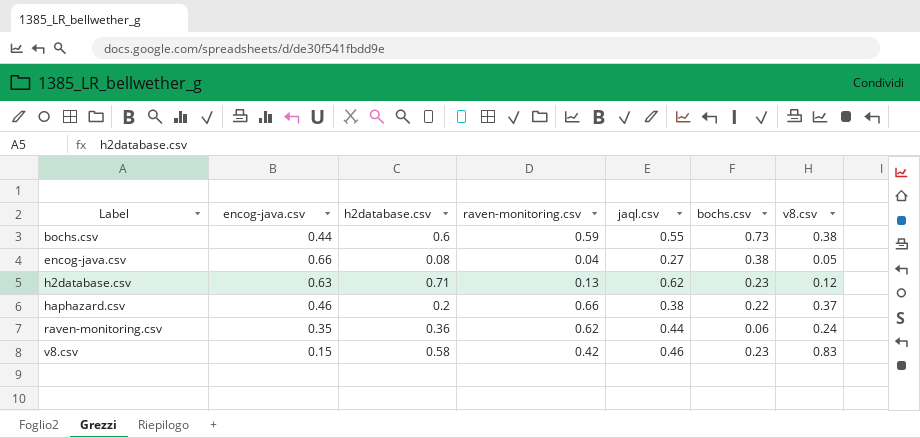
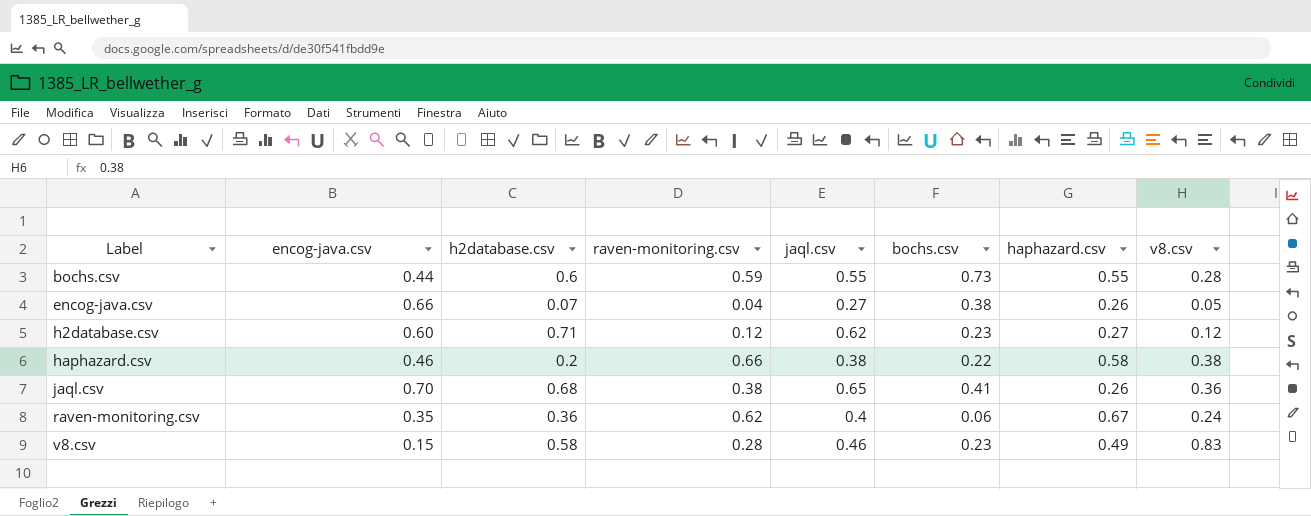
column haphazard.csv | position: none -> 7
bochs.csv | v8.csv: 0.38 -> 0.28
encog-java.csv | h2database.csv: 0.08 -> 0.07
h2database.csv | encog-java.csv: 0.63 -> 0.60
h2database.csv | raven-monitoring.csv: 0.13 -> 0.12
haphazard.csv | v8.csv: 0.37 -> 0.38
row jaql.csv: none -> 0.70 | 0.68 | 0.38 | 0.65 | 0.41 | 0.26 | 0.36
raven-monitoring.csv | jaql.csv: 0.44 -> 0.4
v8.csv | raven-monitoring.csv: 0.42 -> 0.28

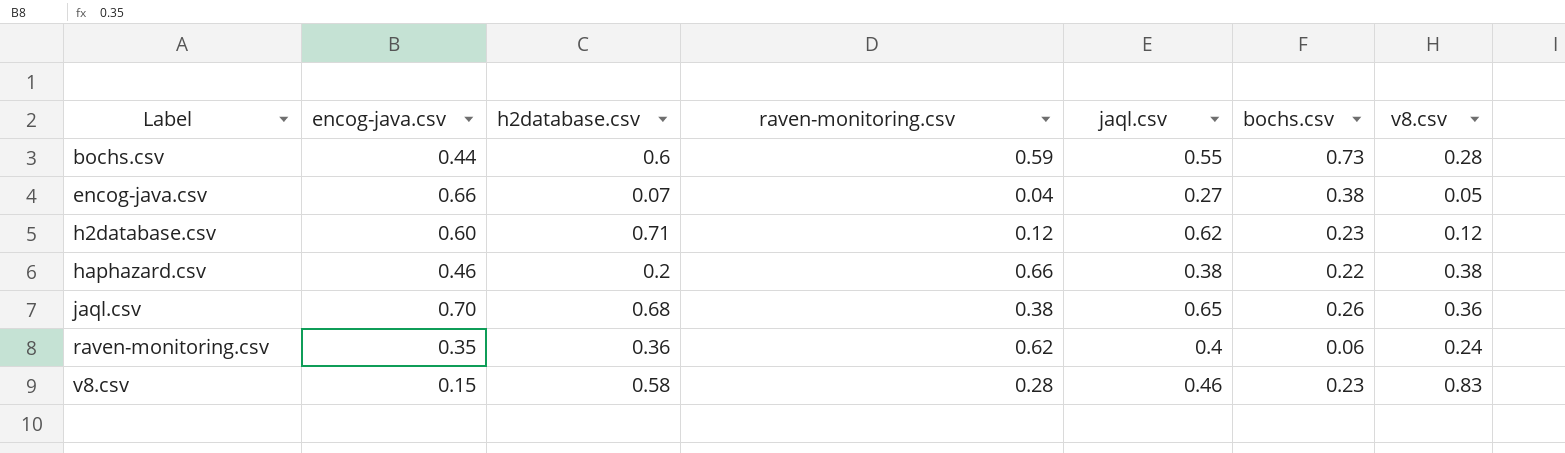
column haphazard.csv | position: 7 -> none
jaql.csv | bochs.csv: 0.41 -> 0.26

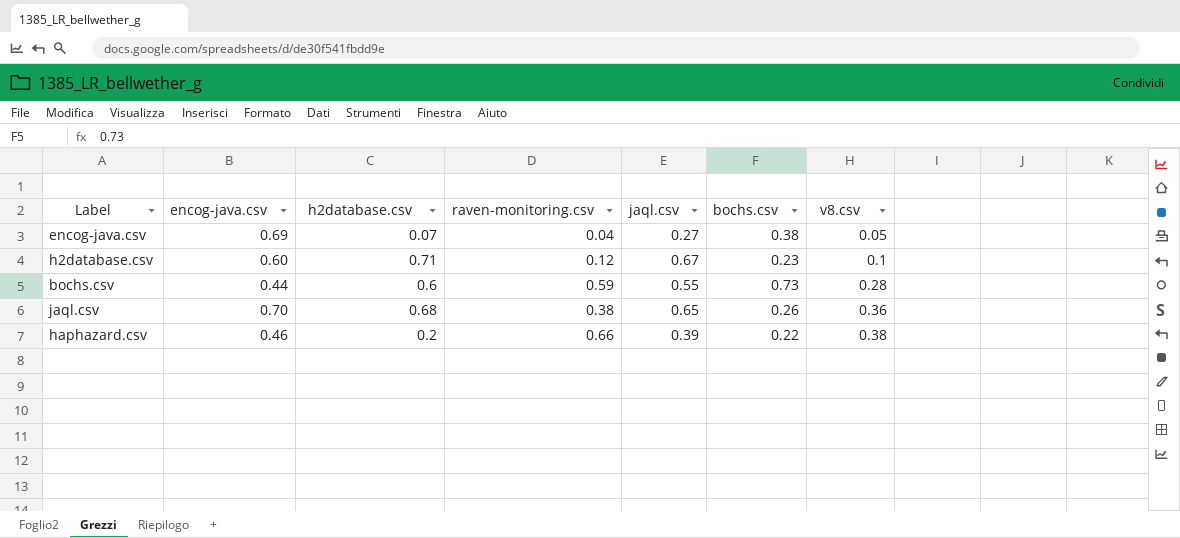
row order: Label ascending -> v8.csv ascending
row raven-monitoring.csv: 0.35 | 0.36 | 0.62 | 0.4 | 0.06 | 0.24 -> none
row v8.csv: 0.15 | 0.58 | 0.28 | 0.46 | 0.23 | 0.83 -> none
encog-java.csv | encog-java.csv: 0.66 -> 0.69
h2database.csv | jaql.csv: 0.62 -> 0.67
h2database.csv | v8.csv: 0.12 -> 0.1
haphazard.csv | jaql.csv: 0.38 -> 0.39

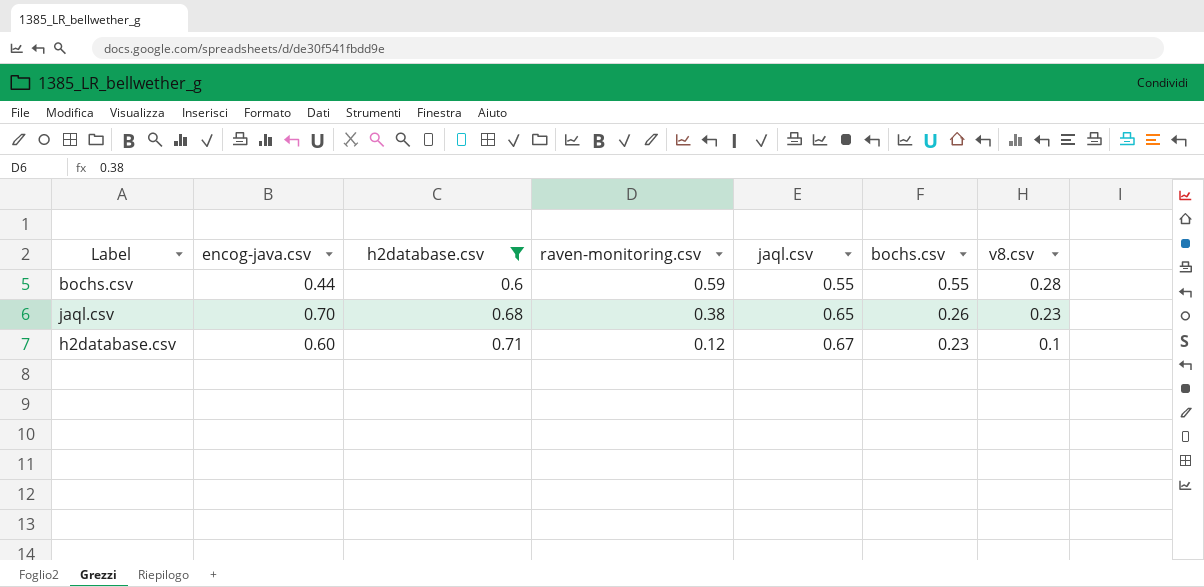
filter: none -> h2database.csv >= 0.6
row order: v8.csv ascending -> h2database.csv ascending
bochs.csv | bochs.csv: 0.73 -> 0.55
jaql.csv | v8.csv: 0.36 -> 0.23

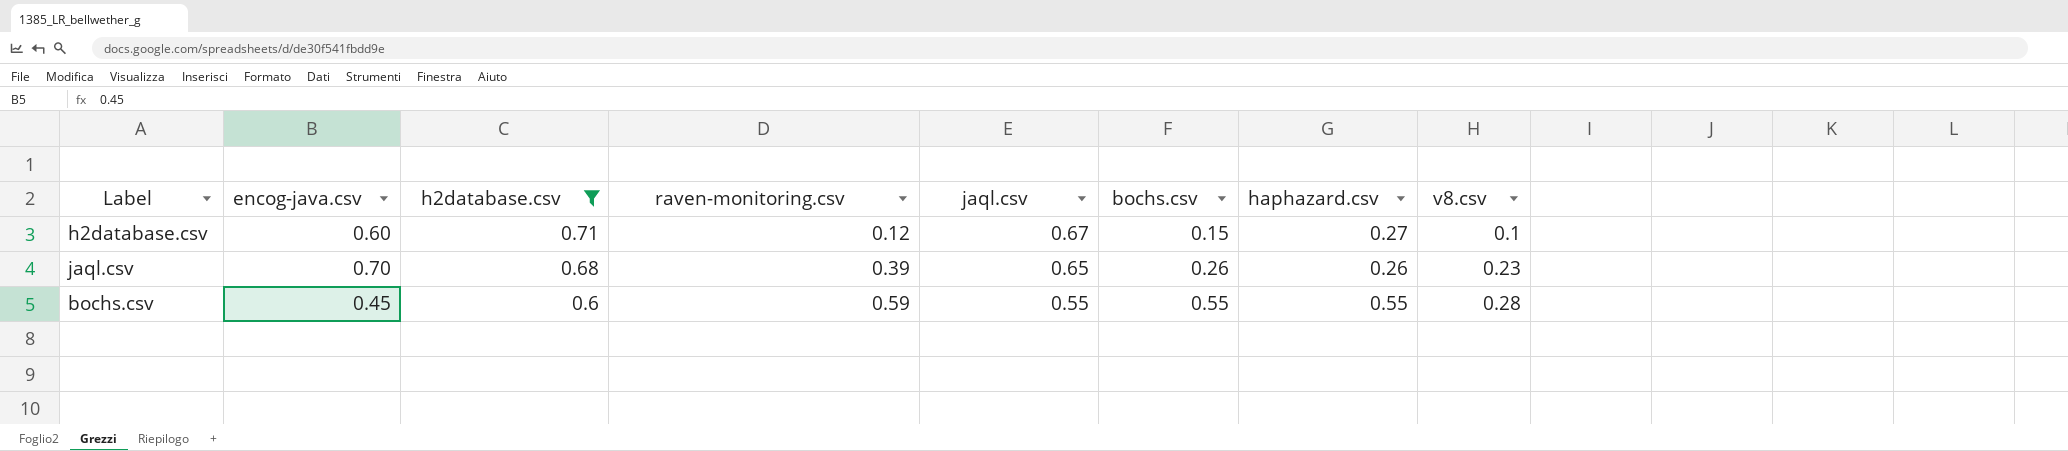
row order: h2database.csv ascending -> h2database.csv descending
column haphazard.csv | position: none -> 7
h2database.csv | bochs.csv: 0.23 -> 0.15
jaql.csv | raven-monitoring.csv: 0.38 -> 0.39
bochs.csv | encog-java.csv: 0.44 -> 0.45

